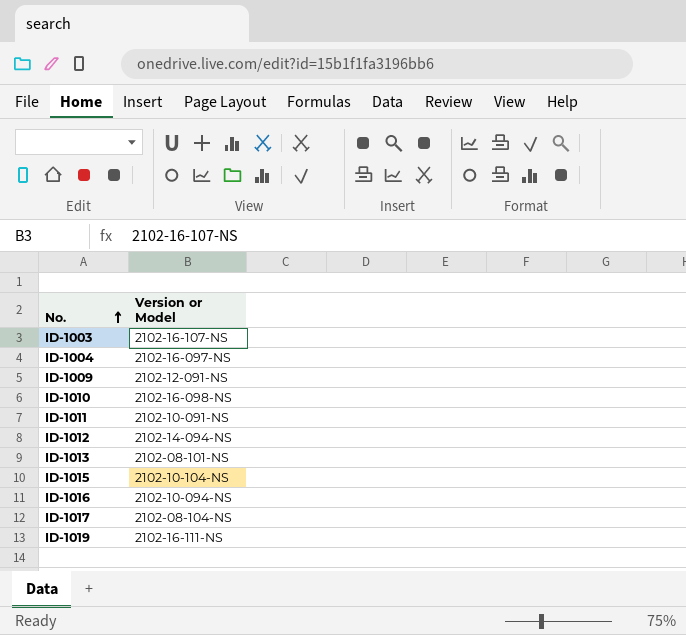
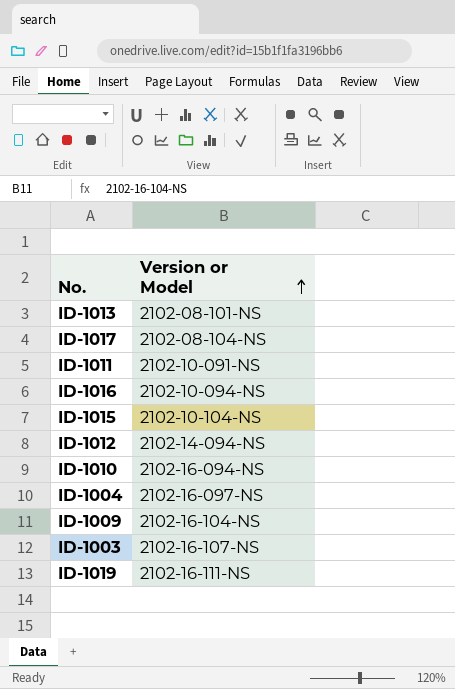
row order: No. ascending -> Version or Model ascending
ID-1010 | Version or Model: 2102-16-098-NS -> 2102-16-094-NS
ID-1009 | Version or Model: 2102-12-091-NS -> 2102-16-104-NS

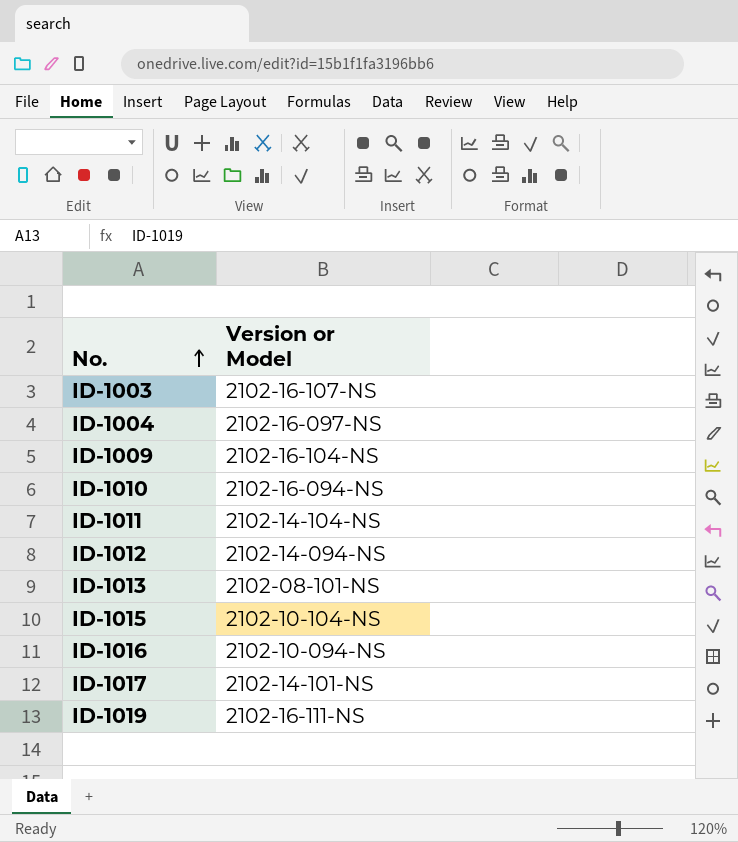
row order: Version or Model ascending -> No. ascending
ID-1011 | Version or Model: 2102-10-091-NS -> 2102-14-104-NS
ID-1017 | Version or Model: 2102-08-104-NS -> 2102-14-101-NS

